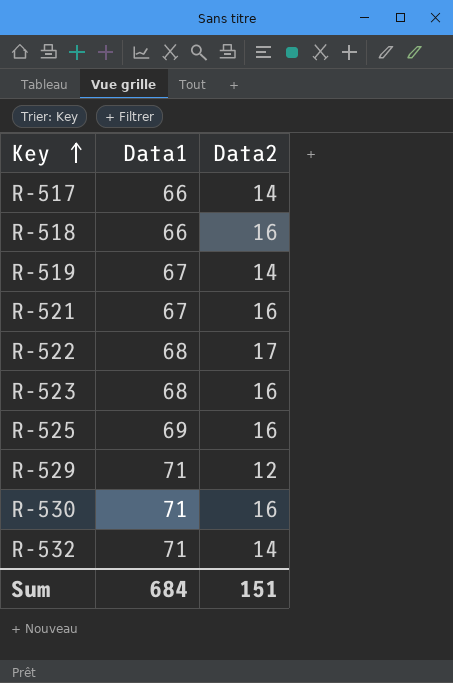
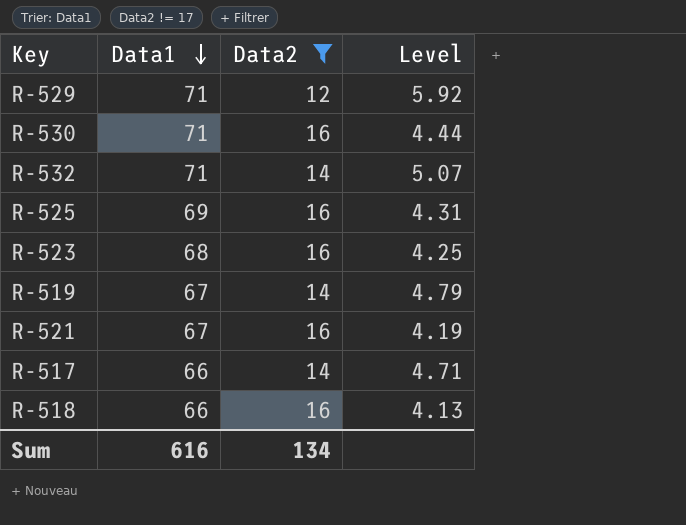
filter: none -> Data2 != 17
row order: Key ascending -> Data1 descending
column Level | formula: none -> [Data1] / [Data2]
Sum | Data1: 684 -> 616
Sum | Data2: 151 -> 134

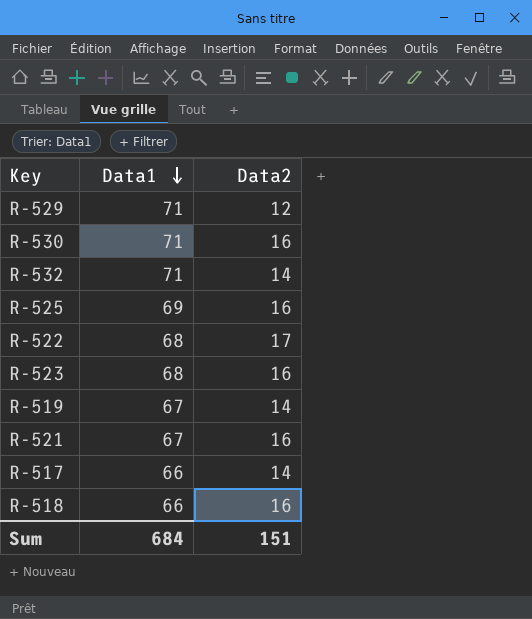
filter: Data2 != 17 -> none
column Level | formula: [Data1] / [Data2] -> none
Sum | Data1: 616 -> 684
Sum | Data2: 134 -> 151

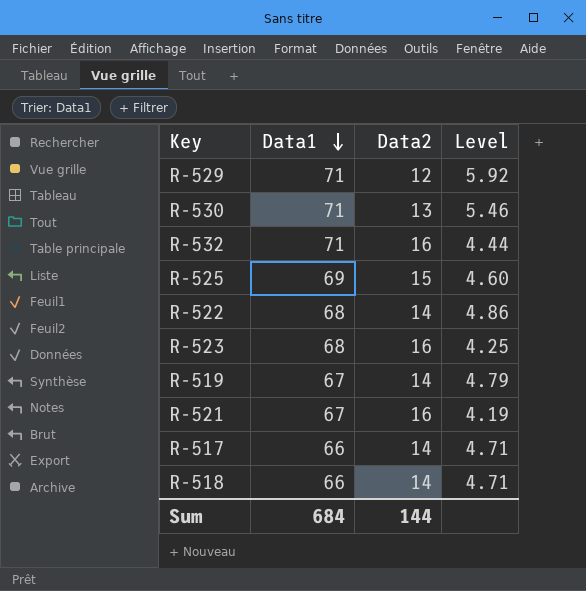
column Level | formula: none -> [Data1] / [Data2]
R-530 | Data2: 16 -> 13
R-532 | Data2: 14 -> 16
R-525 | Data2: 16 -> 15
R-522 | Data2: 17 -> 14
R-518 | Data2: 16 -> 14
Sum | Data2: 151 -> 144

